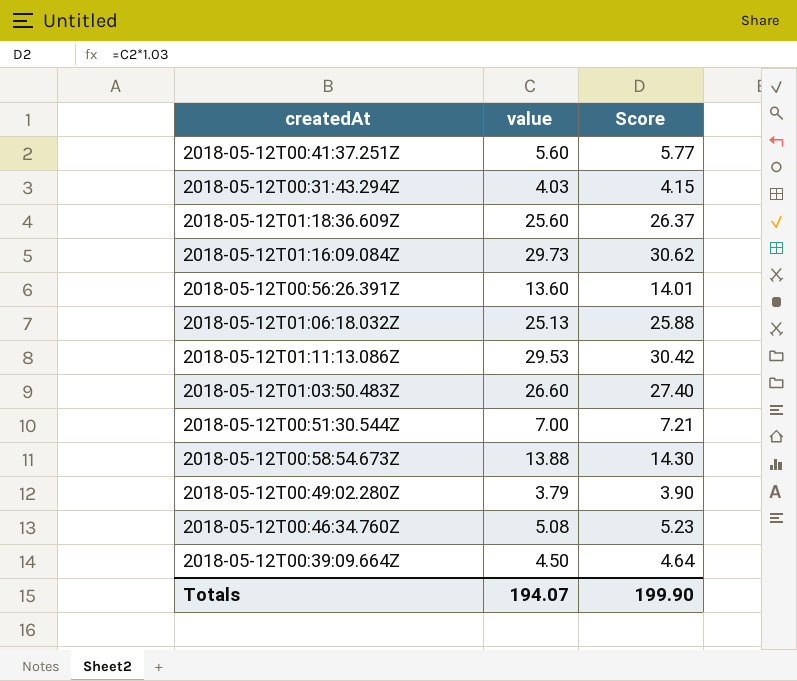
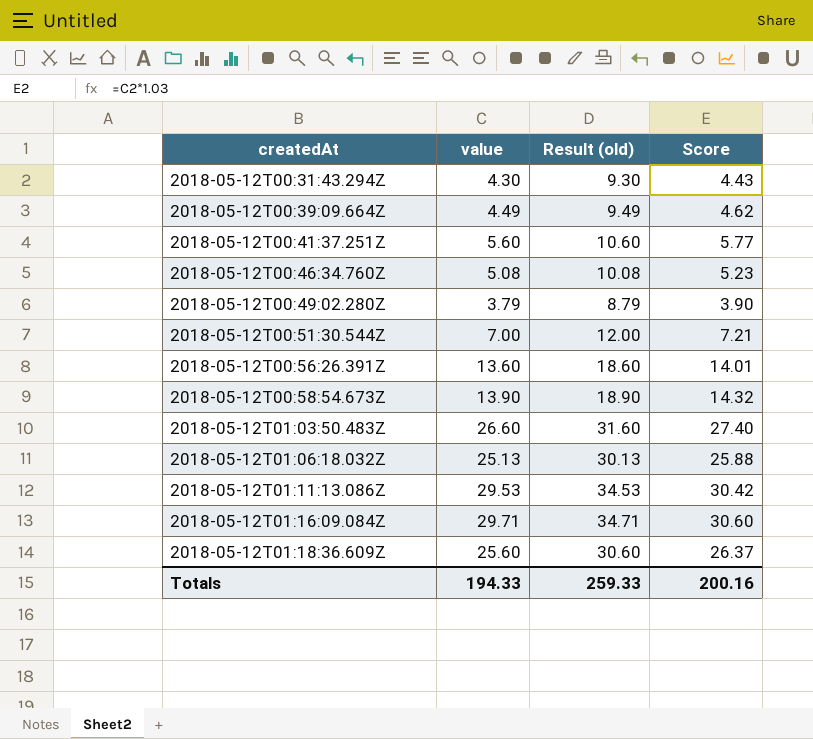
row order: none -> createdAt ascending
column Result (old) | formula: none -> [value] + 5
2018-05-12T00:31:43.294Z | value: 4.03 -> 4.30
2018-05-12T00:31:43.294Z | Score: 4.15 -> 4.43
2018-05-12T00:39:09.664Z | value: 4.50 -> 4.49
2018-05-12T00:39:09.664Z | Score: 4.64 -> 4.62
2018-05-12T00:58:54.673Z | value: 13.88 -> 13.90
2018-05-12T00:58:54.673Z | Score: 14.30 -> 14.32
2018-05-12T01:16:09.084Z | value: 29.73 -> 29.71
2018-05-12T01:16:09.084Z | Score: 30.62 -> 30.60
Totals | value: 194.07 -> 194.33
Totals | Score: 199.90 -> 200.16

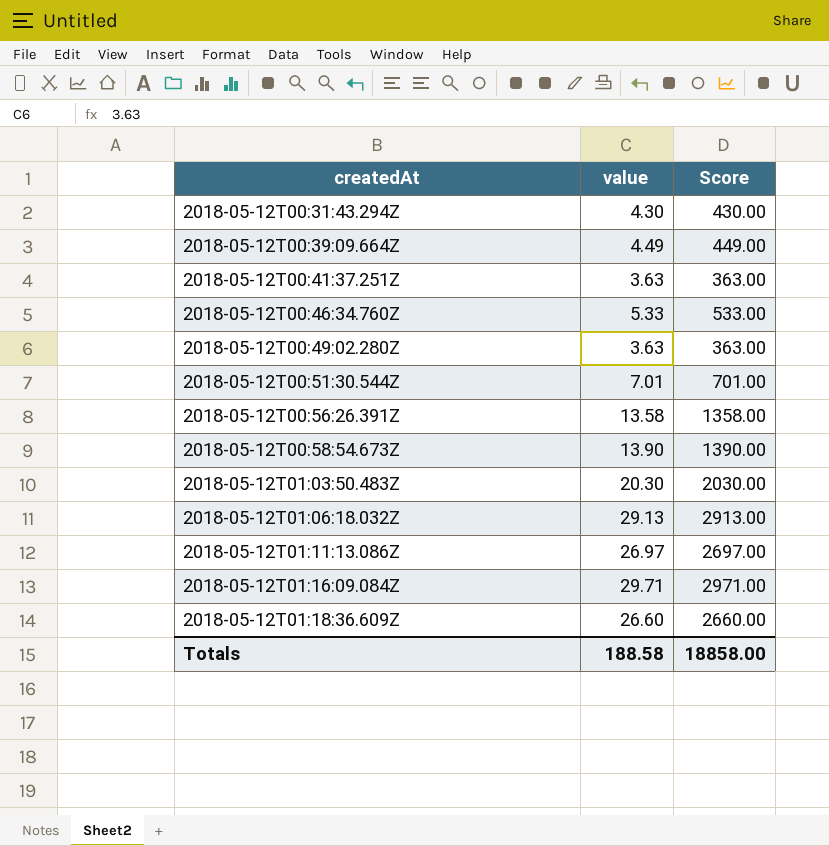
column Result (old) | formula: [value] + 5 -> none
column Score | formula: [value] * 1.03 -> [value] * 100
2018-05-12T00:41:37.251Z | value: 5.60 -> 3.63
2018-05-12T00:46:34.760Z | value: 5.08 -> 5.33
2018-05-12T00:49:02.280Z | value: 3.79 -> 3.63
2018-05-12T00:51:30.544Z | value: 7.00 -> 7.01
2018-05-12T00:56:26.391Z | value: 13.60 -> 13.58
2018-05-12T01:03:50.483Z | value: 26.60 -> 20.30
2018-05-12T01:06:18.032Z | value: 25.13 -> 29.13
2018-05-12T01:11:13.086Z | value: 29.53 -> 26.97
2018-05-12T01:18:36.609Z | value: 25.60 -> 26.60
Totals | value: 194.33 -> 188.58
Totals | Score: 200.16 -> 18858.00

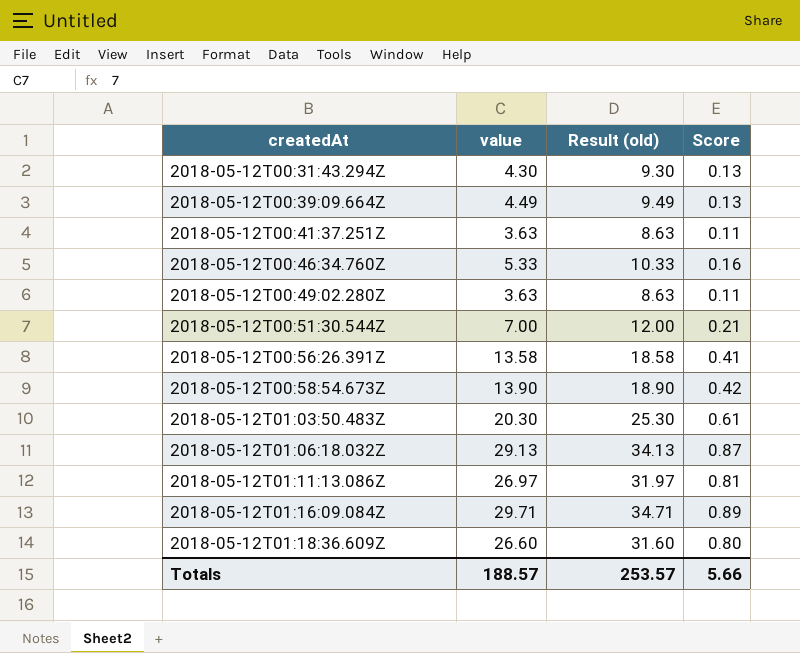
column Result (old) | formula: none -> [value] + 5
column Score | formula: [value] * 100 -> [value] * 0.03
2018-05-12T00:51:30.544Z | value: 7.01 -> 7.00
Totals | value: 188.58 -> 188.57
Totals | Score: 18858.00 -> 5.66

